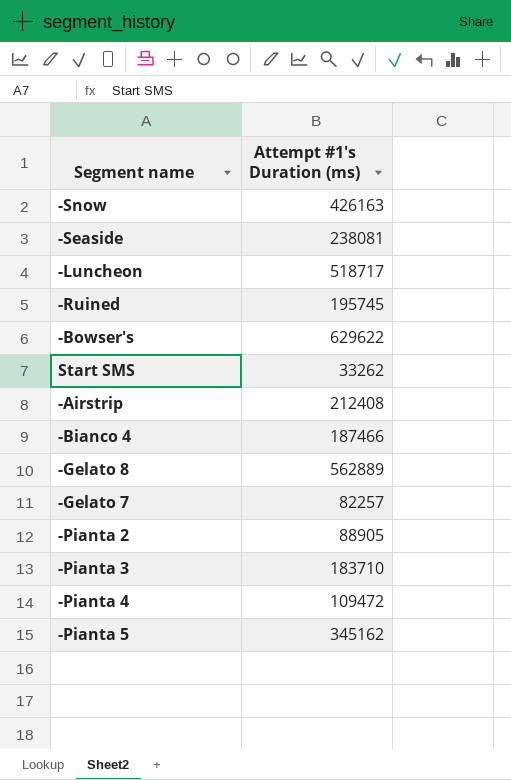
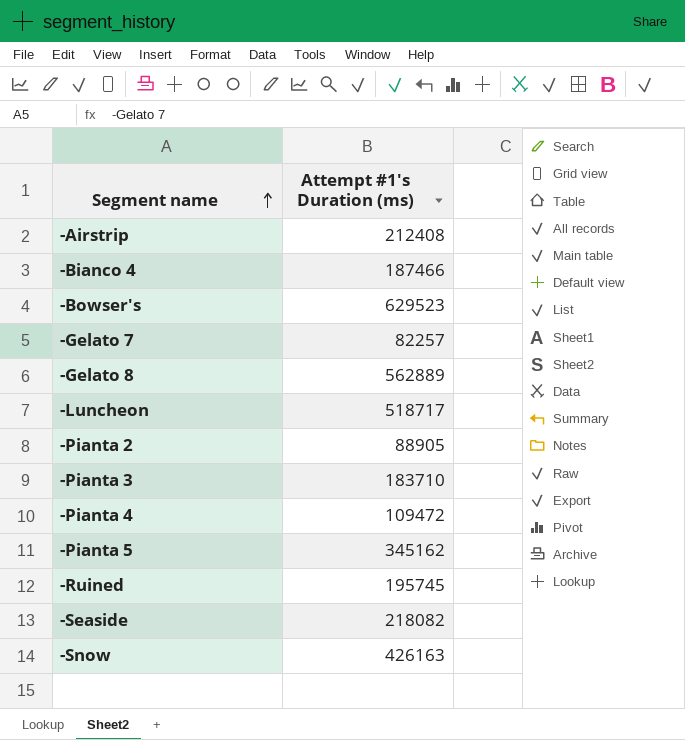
row order: none -> Segment name ascending
row Start SMS: 33262 -> none
-Bowser's | Attempt #1's Duration (ms): 629622 -> 629523
-Seaside | Attempt #1's Duration (ms): 238081 -> 218082

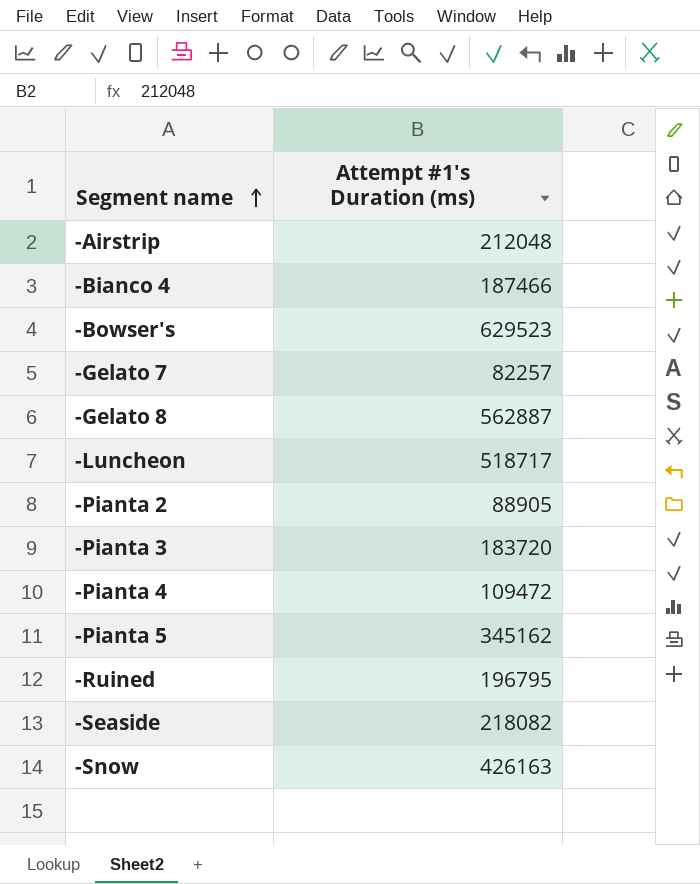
-Airstrip | Attempt #1's Duration (ms): 212408 -> 212048
-Gelato 8 | Attempt #1's Duration (ms): 562889 -> 562887
-Pianta 3 | Attempt #1's Duration (ms): 183710 -> 183720
-Ruined | Attempt #1's Duration (ms): 195745 -> 196795

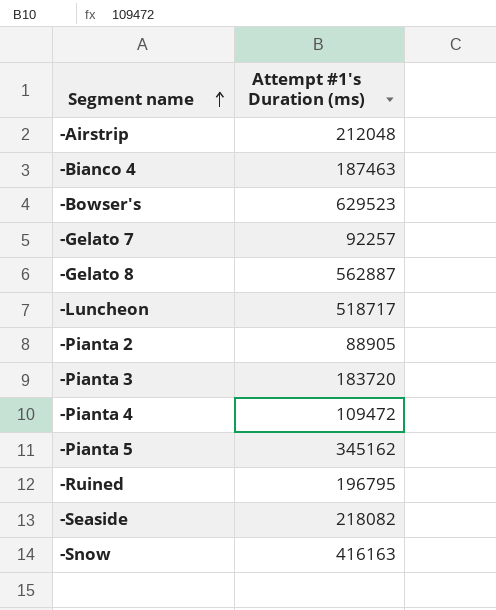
-Bianco 4 | Attempt #1's Duration (ms): 187466 -> 187463
-Gelato 7 | Attempt #1's Duration (ms): 82257 -> 92257
-Snow | Attempt #1's Duration (ms): 426163 -> 416163

